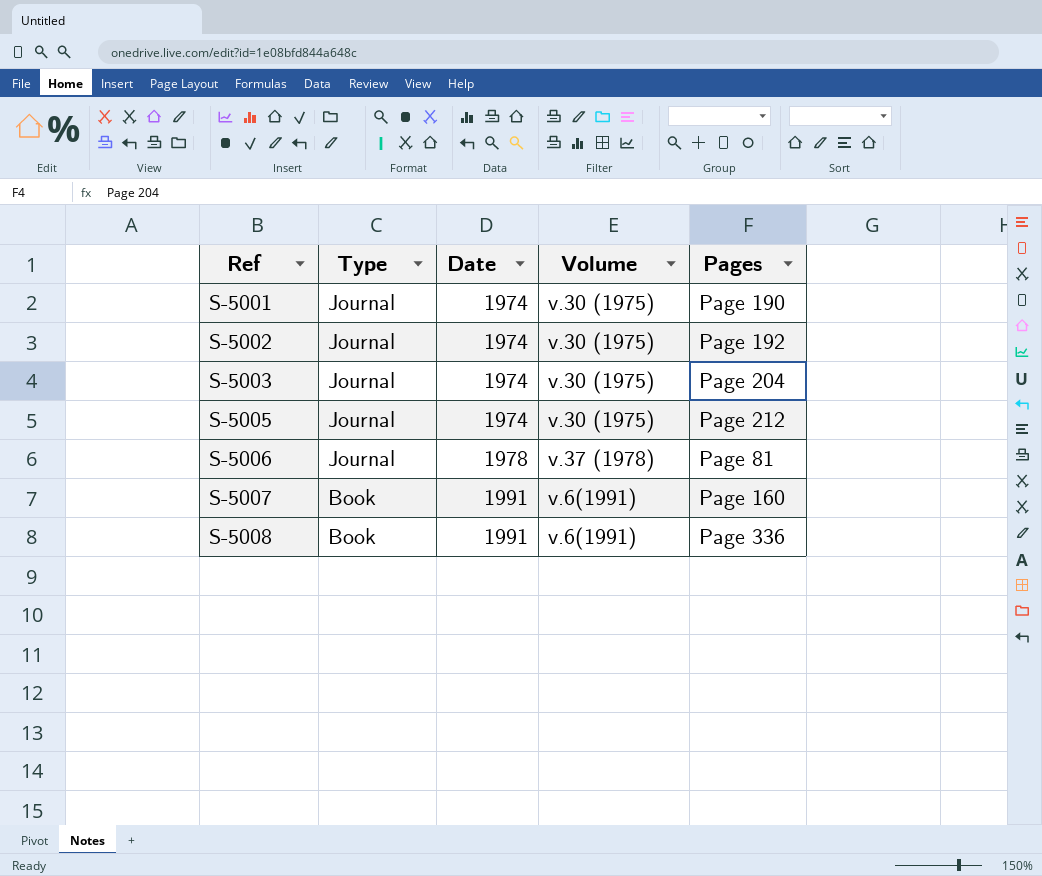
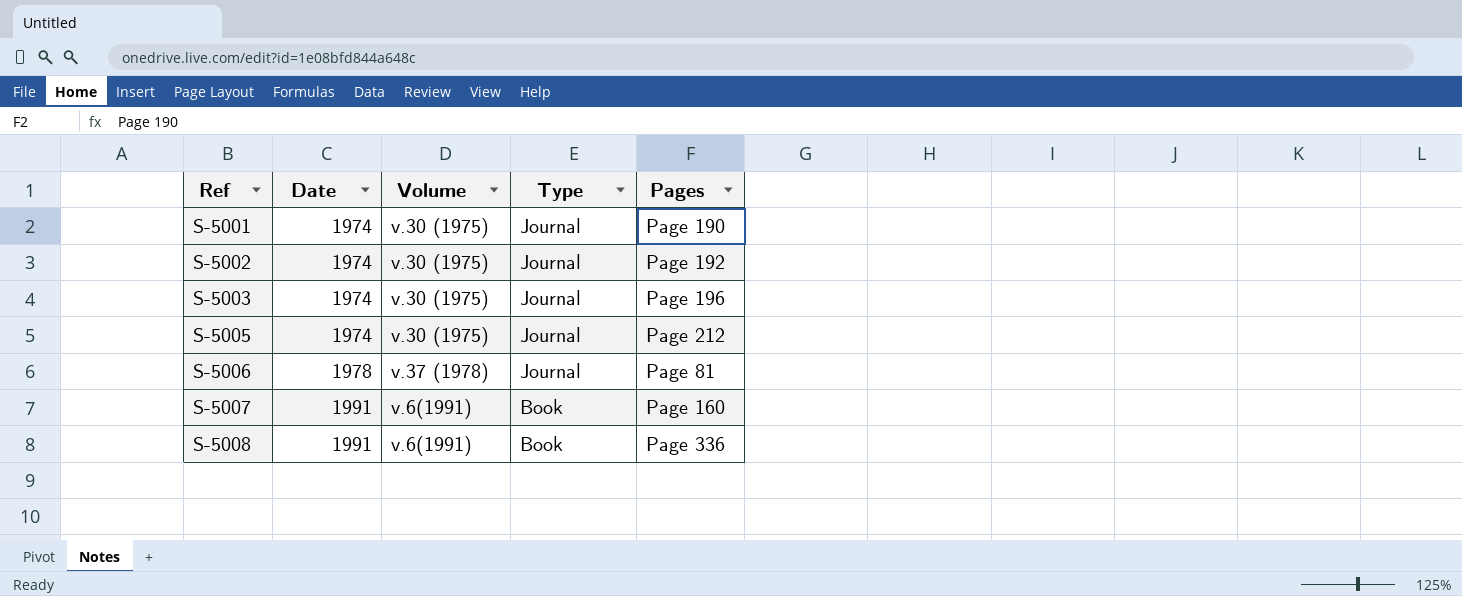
column Type | position: 2 -> 4
S-5003 | Pages: Page 204 -> Page 196

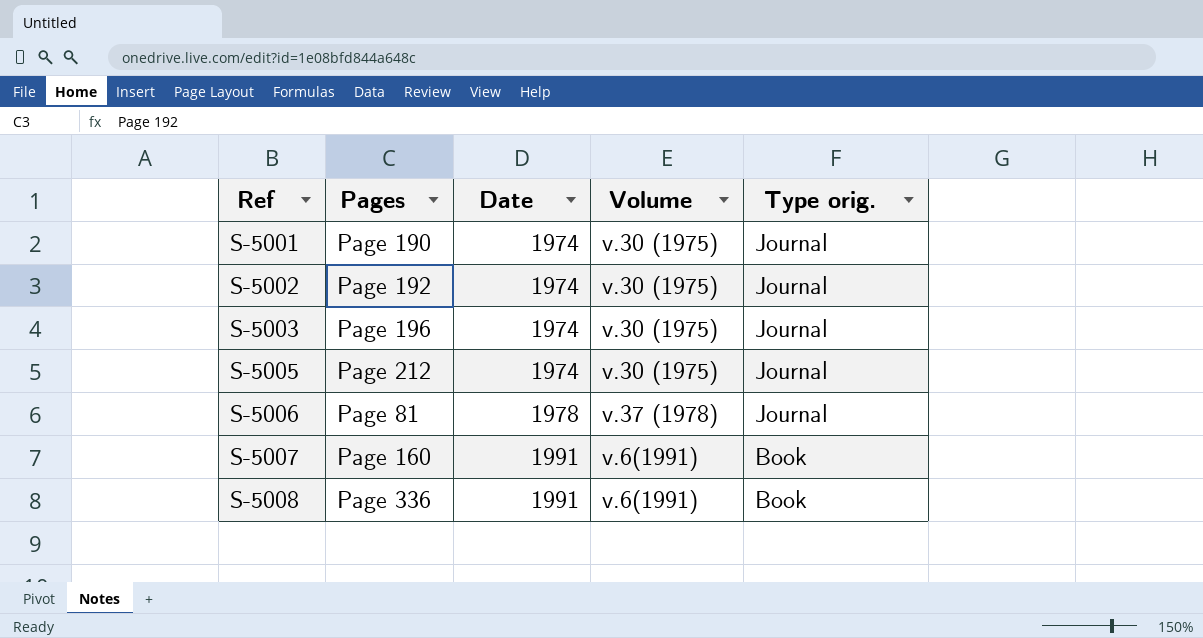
column Pages | position: 5 -> 2
column name: Type -> Type orig.

